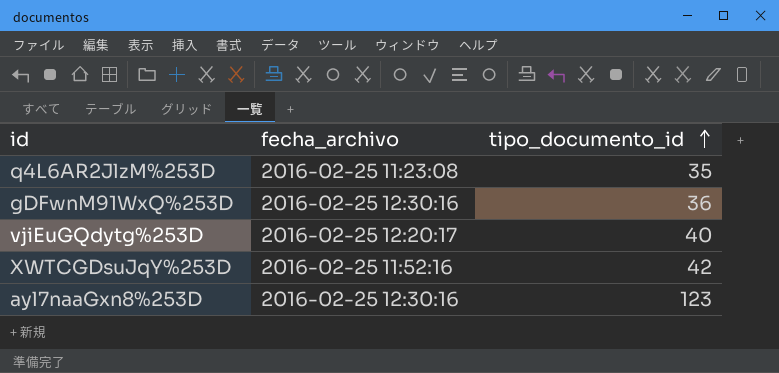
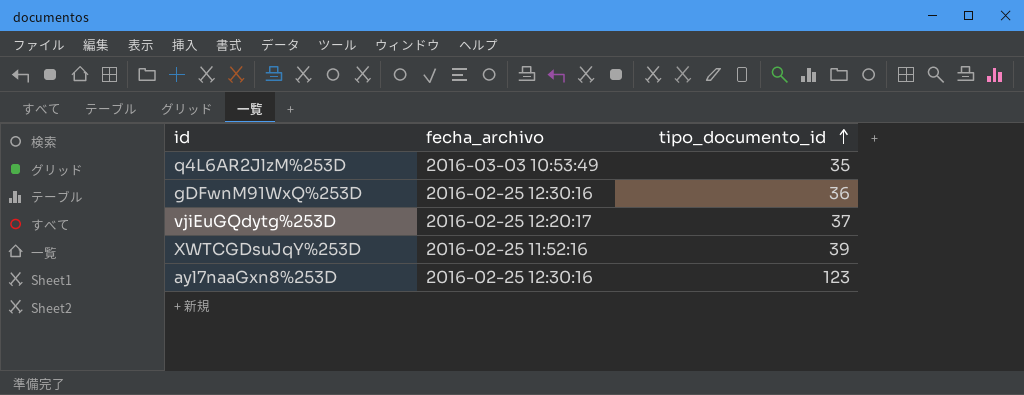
q4L6AR2JlzM%253D | fecha_archivo: 2016-02-25 11:23:08 -> 2016-03-03 10:53:49
vjiEuGQdytg%253D | tipo_documento_id: 40 -> 37
XWTCGDsuJqY%253D | tipo_documento_id: 42 -> 39

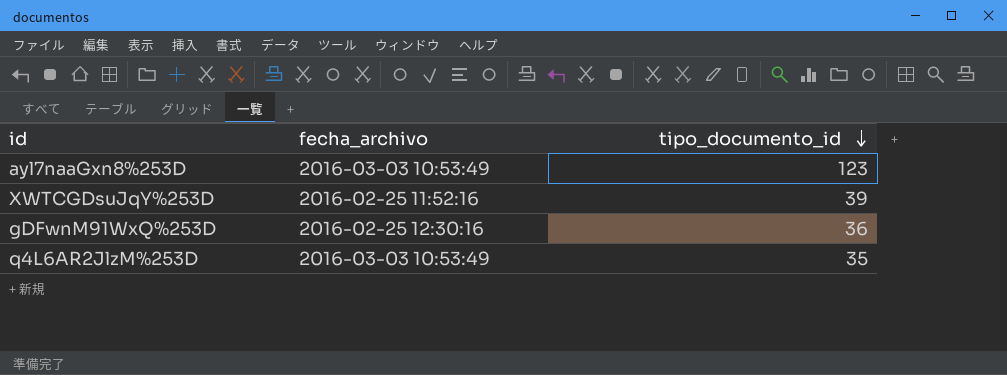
row order: tipo_documento_id ascending -> tipo_documento_id descending
row vjiEuGQdytg%253D: 2016-02-25 12:20:17 | 37 -> none
ayl7naaGxn8%253D | fecha_archivo: 2016-02-25 12:30:16 -> 2016-03-03 10:53:49

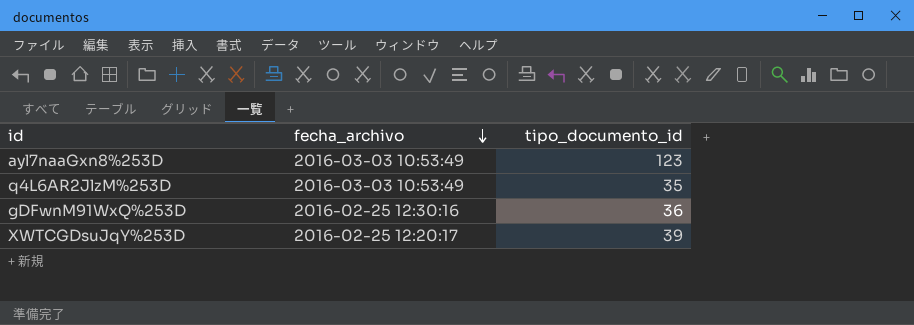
row order: tipo_documento_id descending -> fecha_archivo descending
XWTCGDsuJqY%253D | fecha_archivo: 2016-02-25 11:52:16 -> 2016-02-25 12:20:17

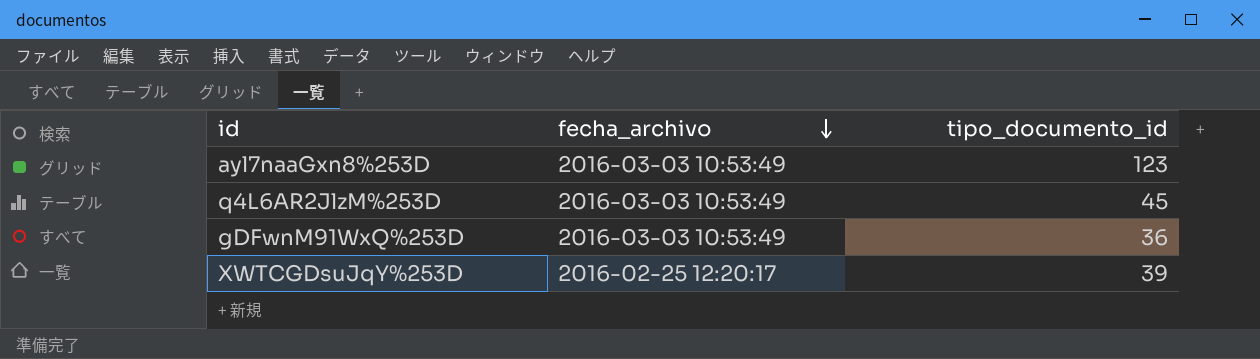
q4L6AR2JlzM%253D | tipo_documento_id: 35 -> 45
gDFwnM91WxQ%253D | fecha_archivo: 2016-02-25 12:30:16 -> 2016-03-03 10:53:49

